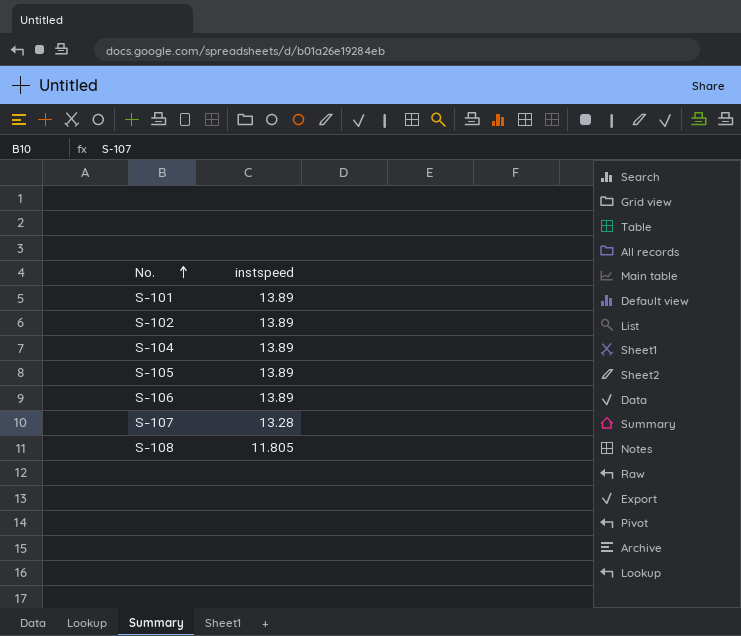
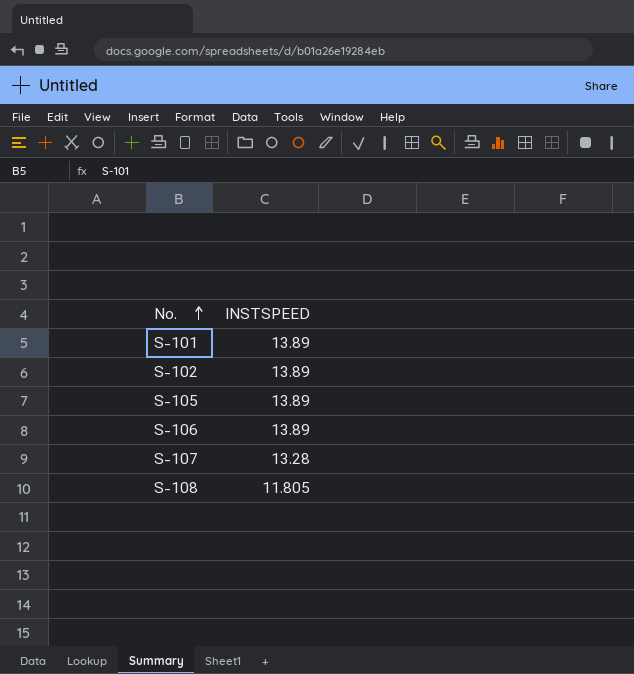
column name: instspeed -> INSTSPEED
row S-104: 13.89 -> none

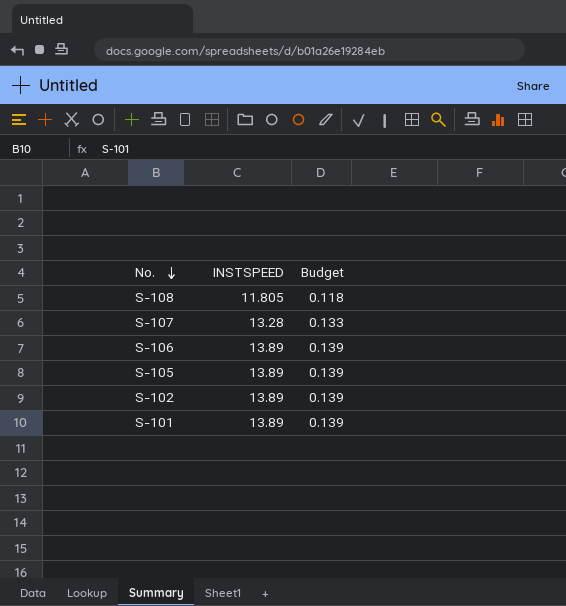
row order: No. ascending -> No. descending
column Budget | formula: none -> [INSTSPEED] * 0.01

